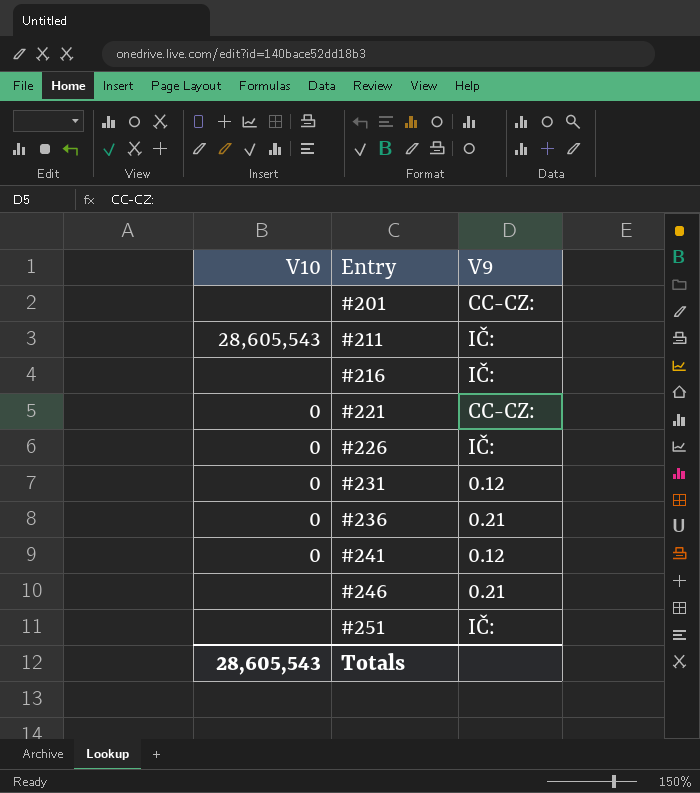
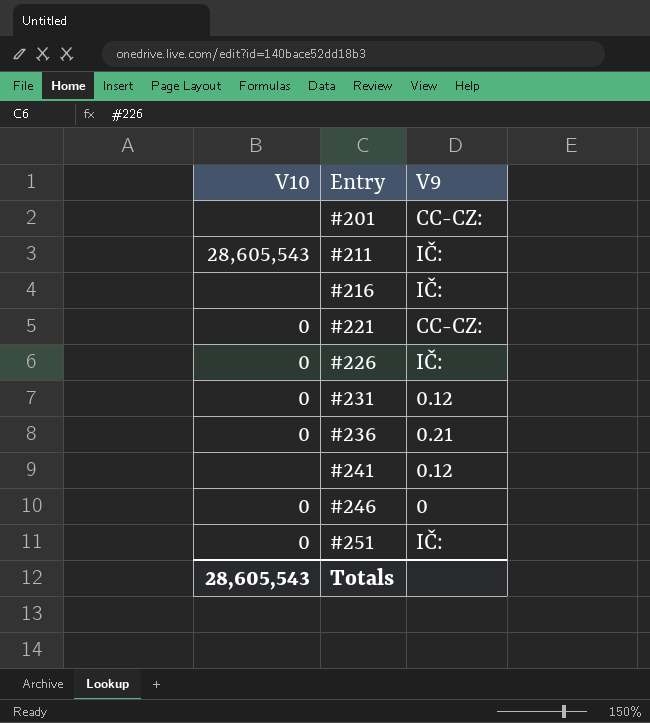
#241 | V10: 0 -> none
#246 | V10: none -> 0
#246 | V9: 0.21 -> 0
#251 | V10: none -> 0

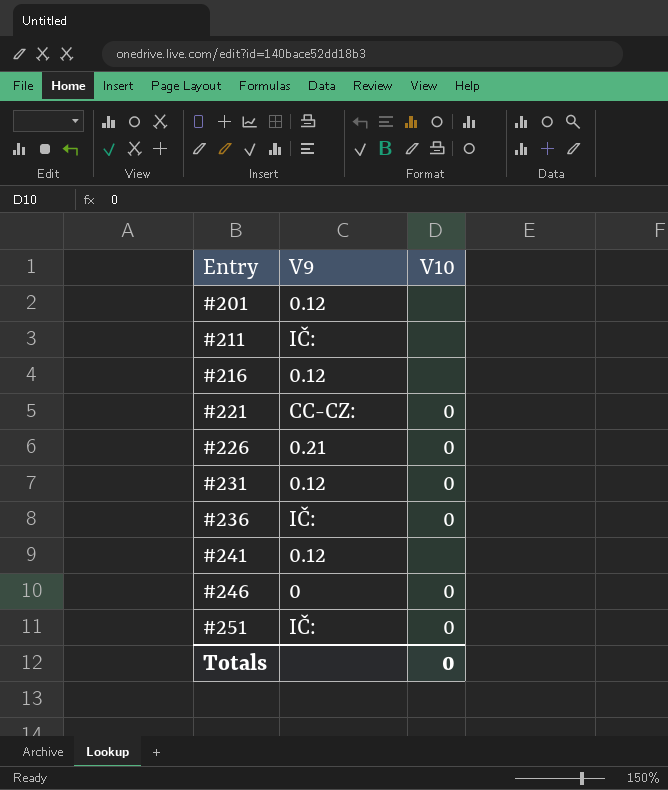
column V10 | position: 1 -> 3
#201 | V9: CC-CZ: -> 0.12
#211 | V10: 28,605,543 -> none
#216 | V9: IČ: -> 0.12
#226 | V9: IČ: -> 0.21
#236 | V9: 0.21 -> IČ:
Totals | V10: 28,605,543 -> 0

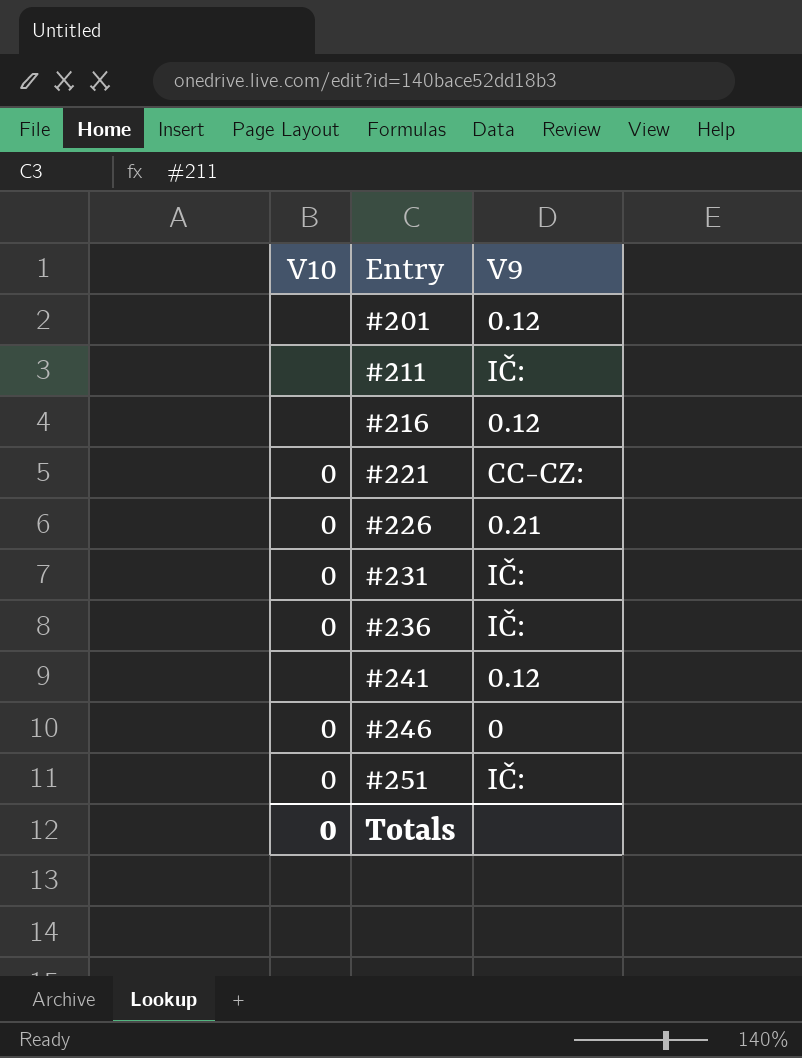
column V10 | position: 3 -> 1
#231 | V9: 0.12 -> IČ:

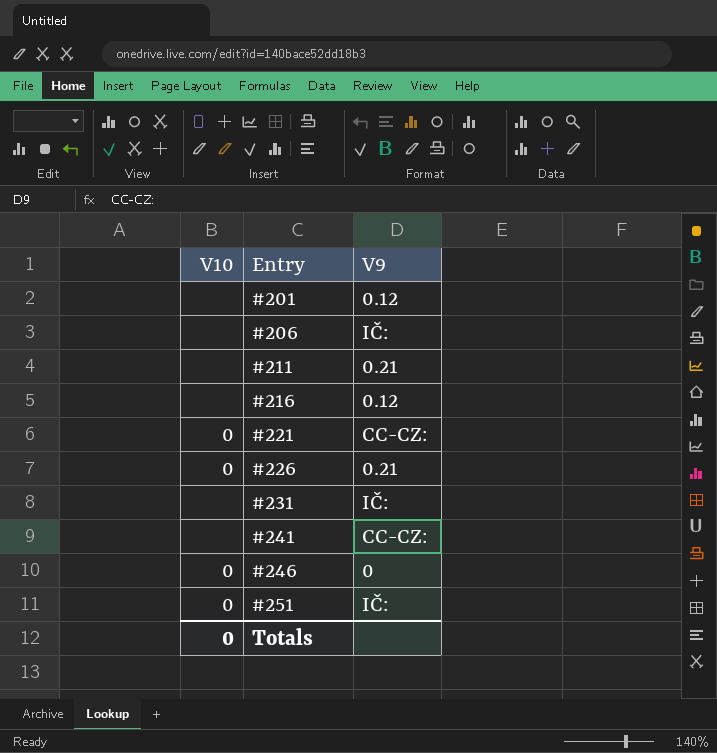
row #236: 0 | IČ: -> none
row #206: none -> none | IČ:
#211 | V9: IČ: -> 0.21
#231 | V10: 0 -> none
#241 | V9: 0.12 -> CC-CZ:

